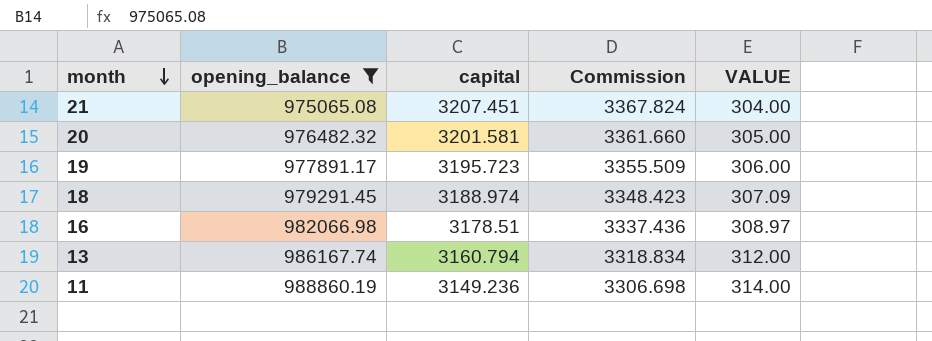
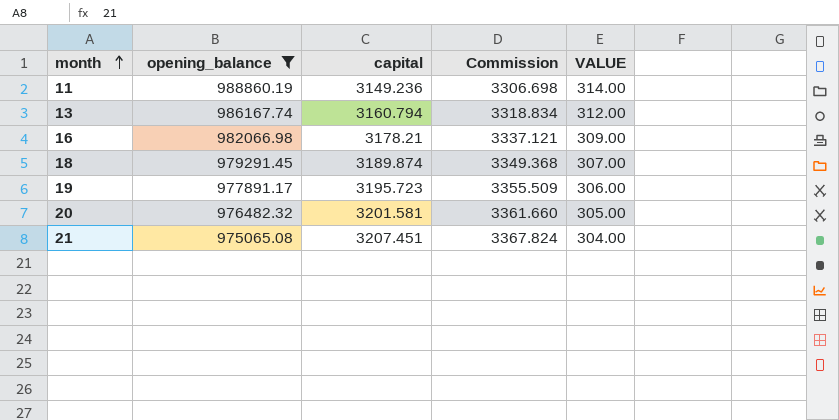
row order: month descending -> month ascending
16 | capital: 3178.51 -> 3178.21
16 | Commission: 3337.436 -> 3337.121
16 | VALUE: 308.97 -> 309.00
18 | capital: 3188.974 -> 3189.874
18 | Commission: 3348.423 -> 3349.368
18 | VALUE: 307.09 -> 307.00

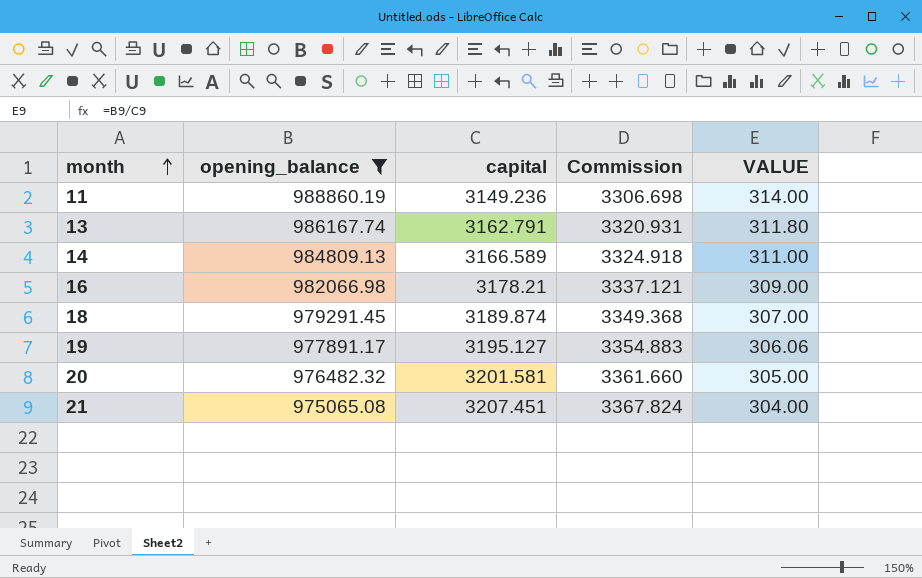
13 | capital: 3160.794 -> 3162.791
13 | Commission: 3318.834 -> 3320.931
13 | VALUE: 312.00 -> 311.80
row 14: none -> 984809.13 | 3166.589 | 3324.918 | 311.00
19 | capital: 3195.723 -> 3195.127
19 | Commission: 3355.509 -> 3354.883
19 | VALUE: 306.00 -> 306.06

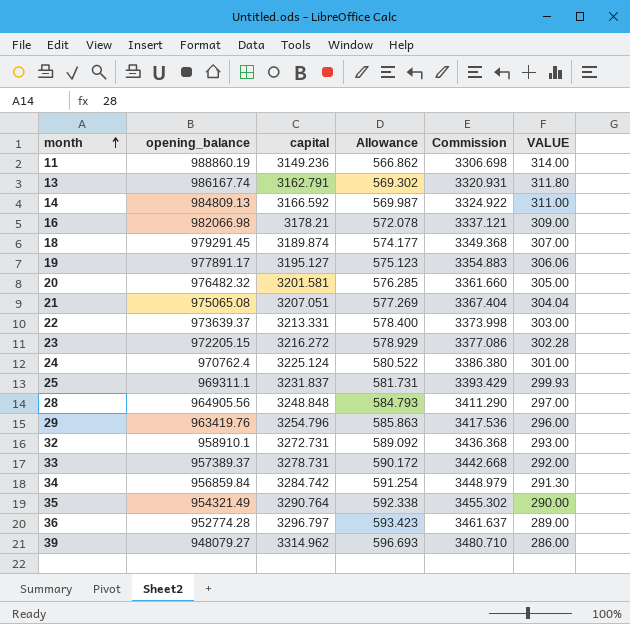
filter: opening_balance >= 975065.08 -> none
column Allowance | formula: none -> [capital] * 0.18
14 | capital: 3166.589 -> 3166.592
14 | Commission: 3324.918 -> 3324.922
21 | capital: 3207.451 -> 3207.051
21 | Commission: 3367.824 -> 3367.404
21 | VALUE: 304.00 -> 304.04

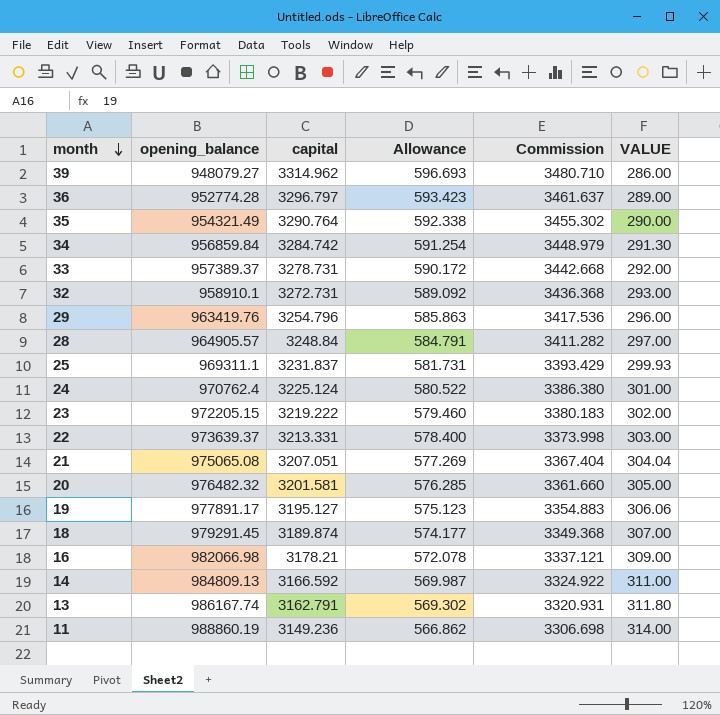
row order: month ascending -> month descending
28 | opening_balance: 964905.56 -> 964905.57
28 | capital: 3248.848 -> 3248.84
28 | Allowance: 584.793 -> 584.791
28 | Commission: 3411.290 -> 3411.282
23 | capital: 3216.272 -> 3219.222
23 | Allowance: 578.929 -> 579.460
23 | Commission: 3377.086 -> 3380.183
23 | VALUE: 302.28 -> 302.00

